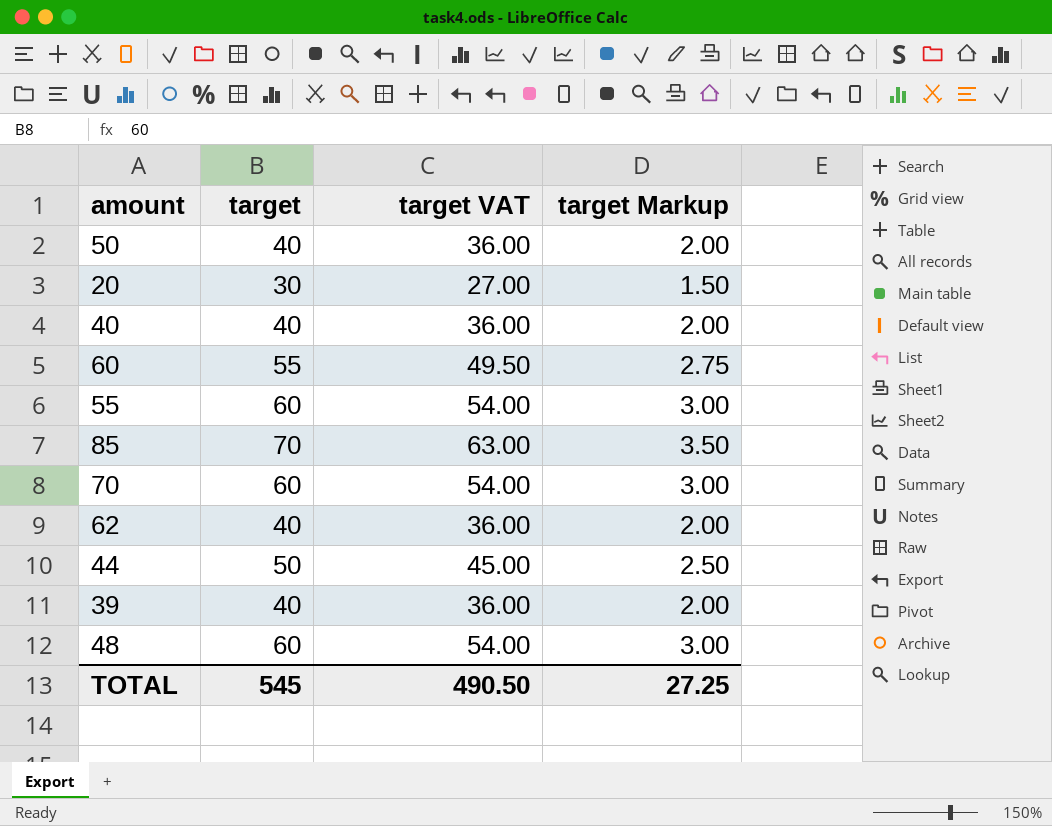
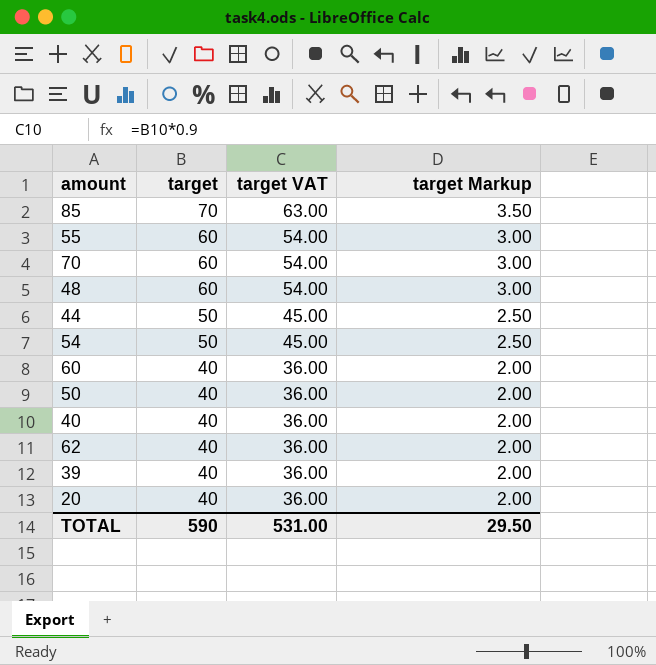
row order: none -> target descending
row 54: none -> 50 | 45.00 | 2.50
60 | target: 55 -> 40
60 | target VAT: 49.50 -> 36.00
60 | target Markup: 2.75 -> 2.00
20 | target: 30 -> 40
20 | target VAT: 27.00 -> 36.00
20 | target Markup: 1.50 -> 2.00
TOTAL | target: 545 -> 590
TOTAL | target VAT: 490.50 -> 531.00
TOTAL | target Markup: 27.25 -> 29.50

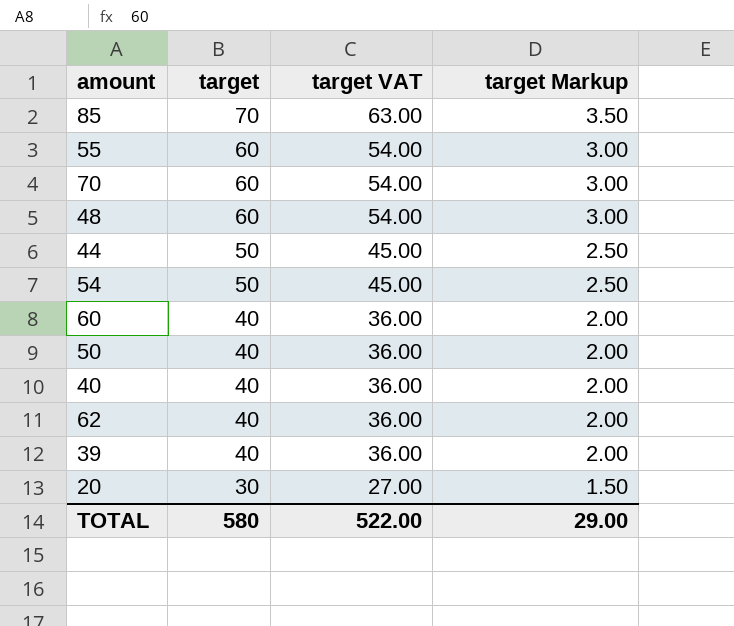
20 | target: 40 -> 30
20 | target VAT: 36.00 -> 27.00
20 | target Markup: 2.00 -> 1.50
TOTAL | target: 590 -> 580
TOTAL | target VAT: 531.00 -> 522.00
TOTAL | target Markup: 29.50 -> 29.00

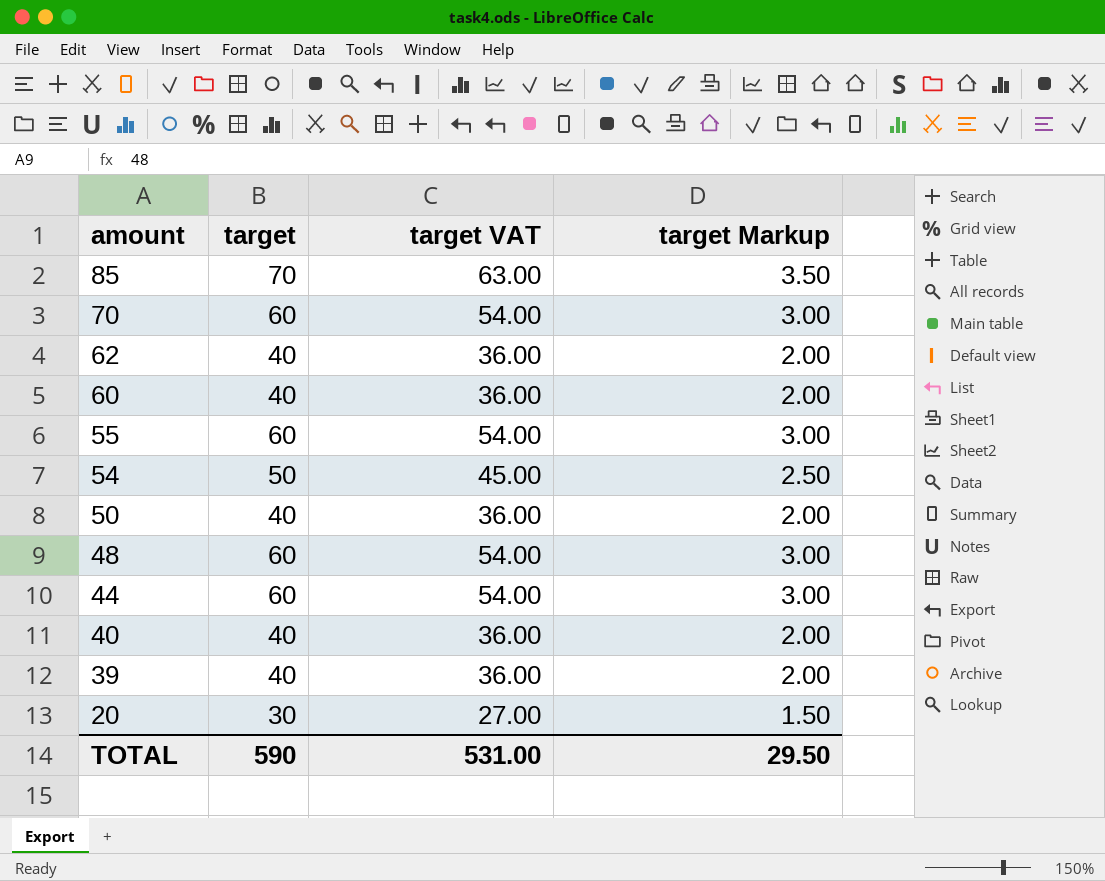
row order: target descending -> amount descending
44 | target: 50 -> 60
44 | target VAT: 45.00 -> 54.00
44 | target Markup: 2.50 -> 3.00
TOTAL | target: 580 -> 590
TOTAL | target VAT: 522.00 -> 531.00
TOTAL | target Markup: 29.00 -> 29.50

